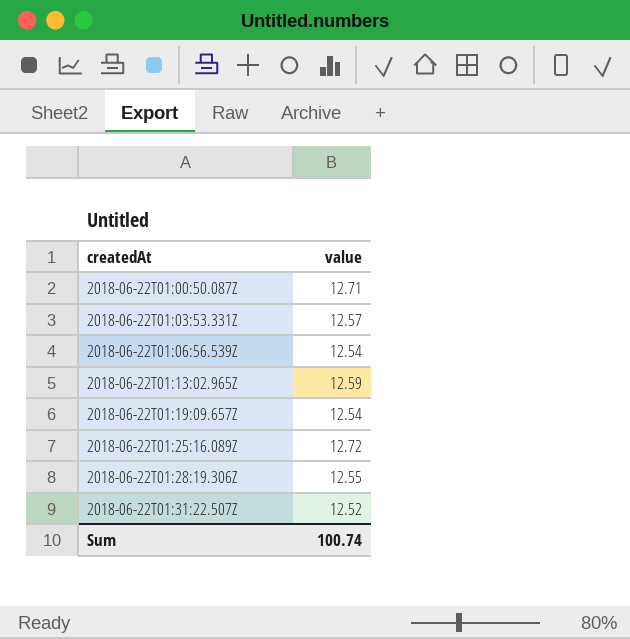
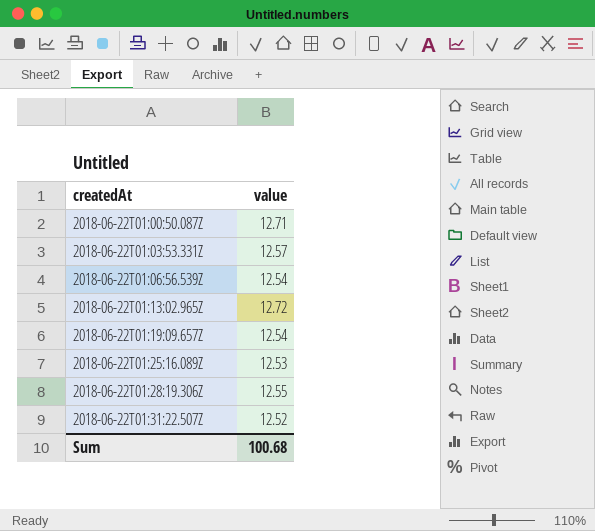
2018-06-22T01:13:02.965Z | value: 12.59 -> 12.72
2018-06-22T01:25:16.089Z | value: 12.72 -> 12.53
Sum | value: 100.74 -> 100.68

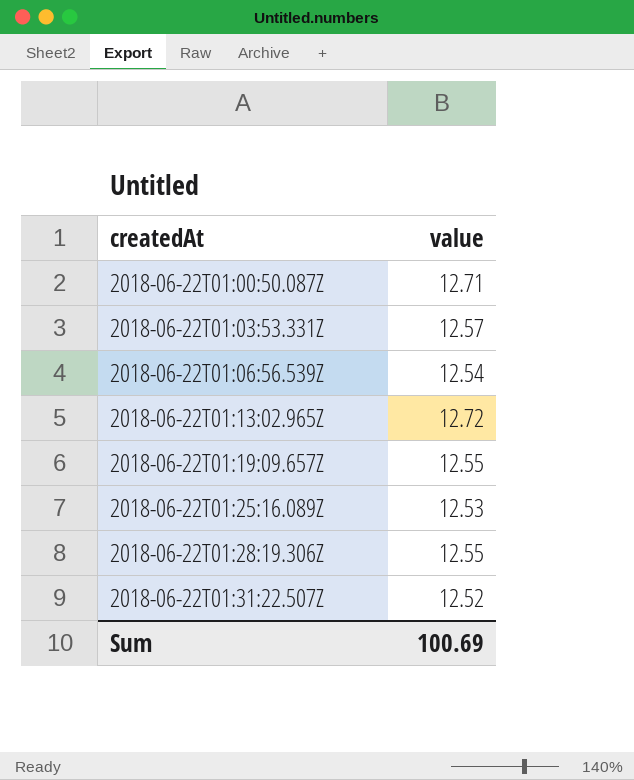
2018-06-22T01:19:09.657Z | value: 12.54 -> 12.55
Sum | value: 100.68 -> 100.69

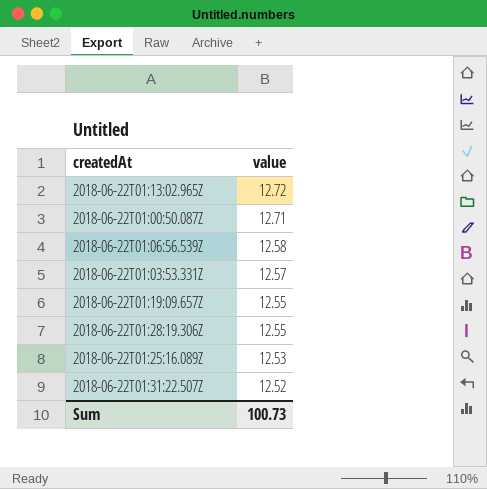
row order: createdAt ascending -> value descending
2018-06-22T01:06:56.539Z | value: 12.54 -> 12.58
Sum | value: 100.69 -> 100.73

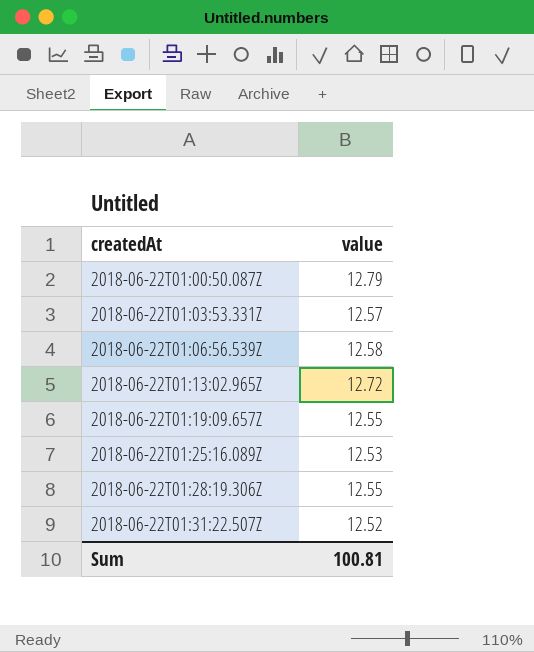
row order: value descending -> createdAt ascending
2018-06-22T01:00:50.087Z | value: 12.71 -> 12.79
Sum | value: 100.73 -> 100.81

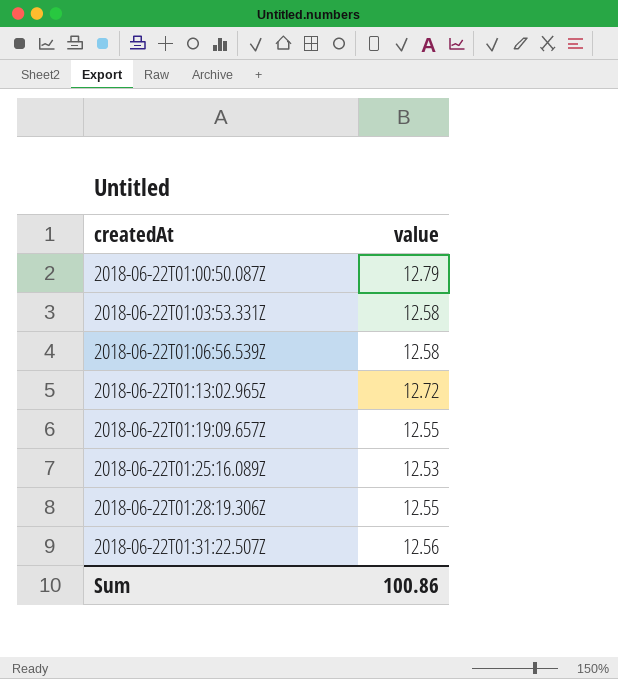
2018-06-22T01:03:53.331Z | value: 12.57 -> 12.58
2018-06-22T01:31:22.507Z | value: 12.52 -> 12.56
Sum | value: 100.81 -> 100.86

